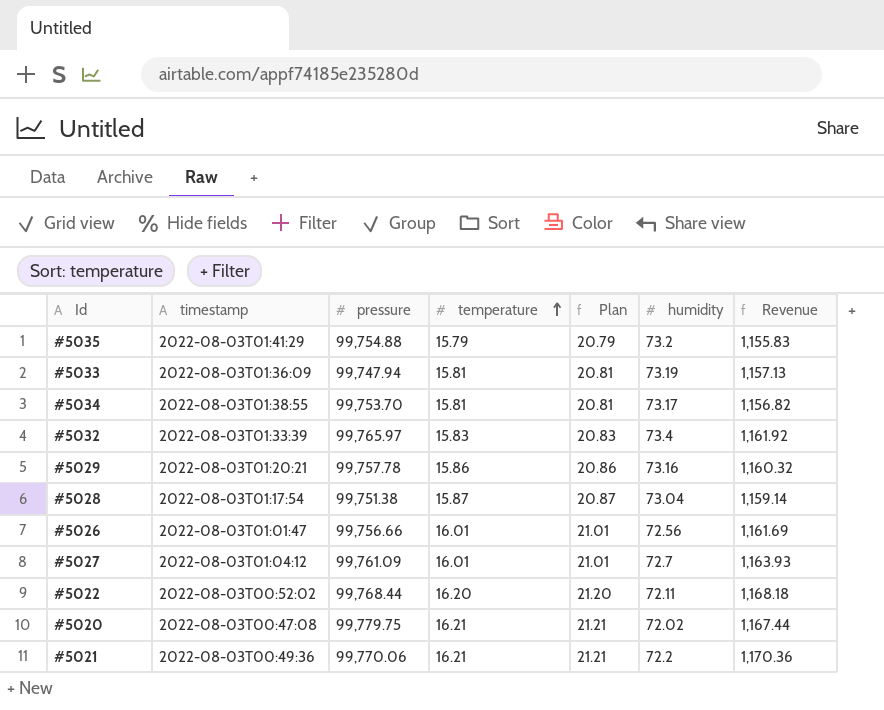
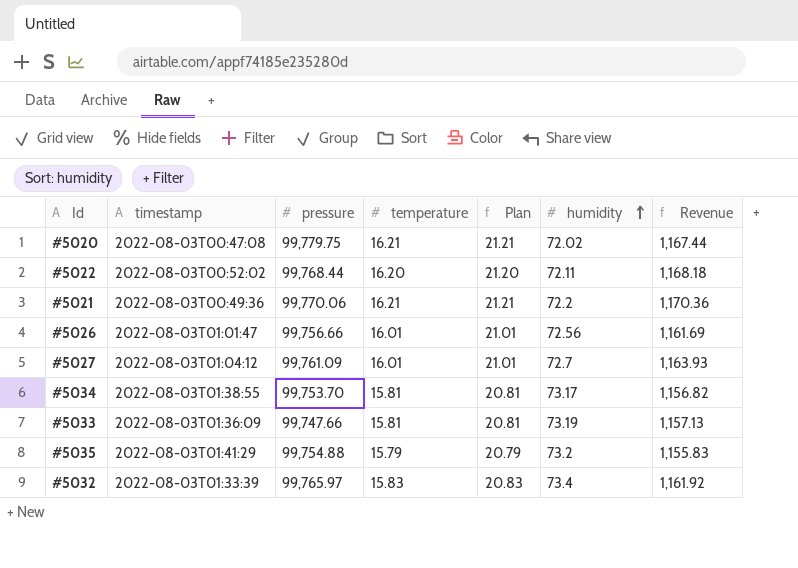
row order: temperature ascending -> humidity ascending
row #5029: 2022-08-03T01:20:21 | 99,757.78 | 15.86 | 20.86 | 73.16 | 1,160.32 -> none
row #5028: 2022-08-03T01:17:54 | 99,751.38 | 15.87 | 20.87 | 73.04 | 1,159.14 -> none
#5033 | pressure: 99,747.94 -> 99,747.66

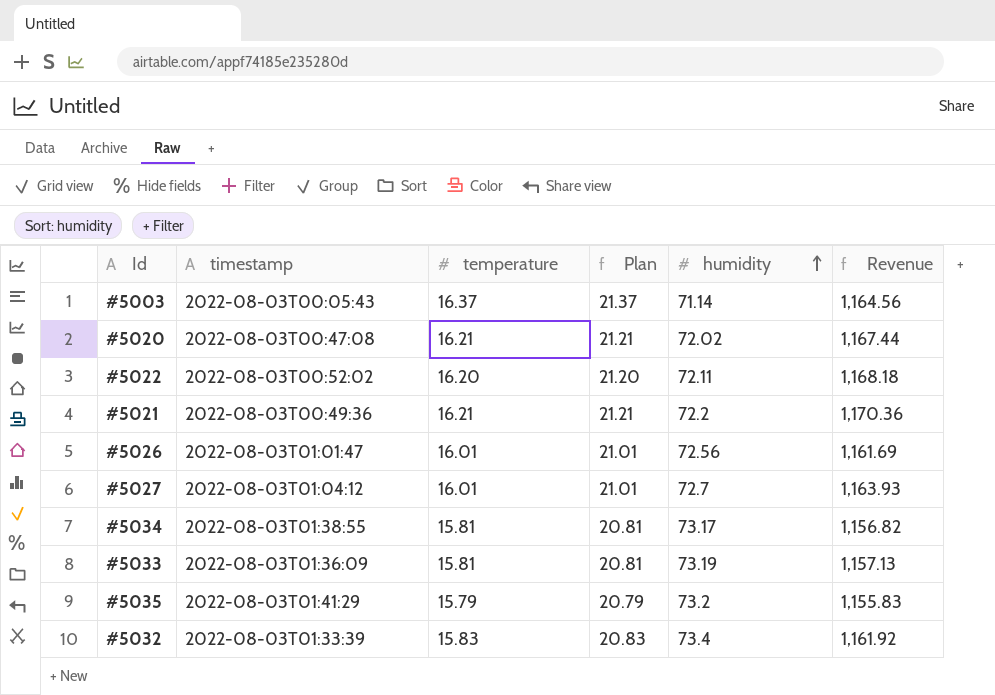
column pressure | position: 3 -> none
row #5003: none -> 2022-08-03T00:05:43 | 16.37 | 21.37 | 71.14 | 1,164.56

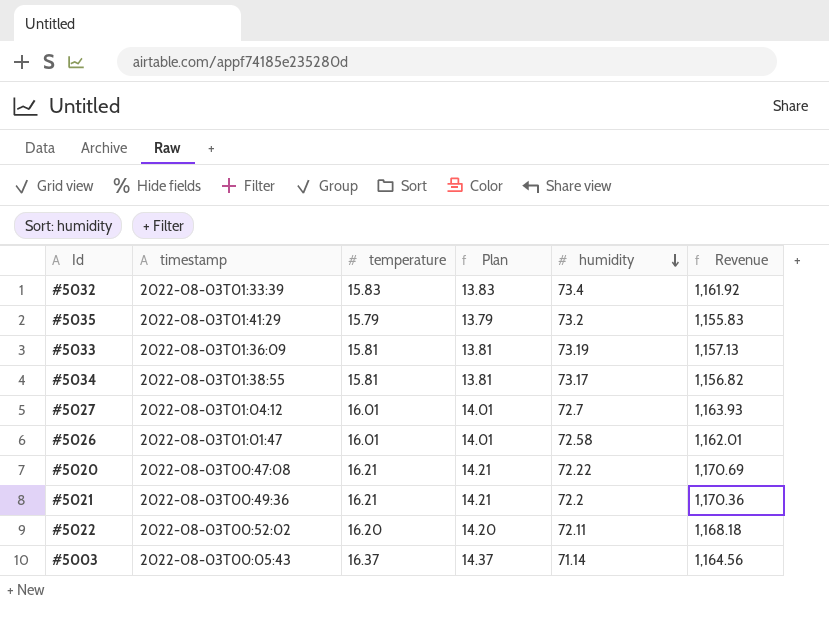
row order: humidity ascending -> humidity descending
column Plan | formula: [temperature] + 5 -> [temperature] - 2
#5026 | humidity: 72.56 -> 72.58
#5026 | Revenue: 1,161.69 -> 1,162.01
#5020 | humidity: 72.02 -> 72.22
#5020 | Revenue: 1,167.44 -> 1,170.69

